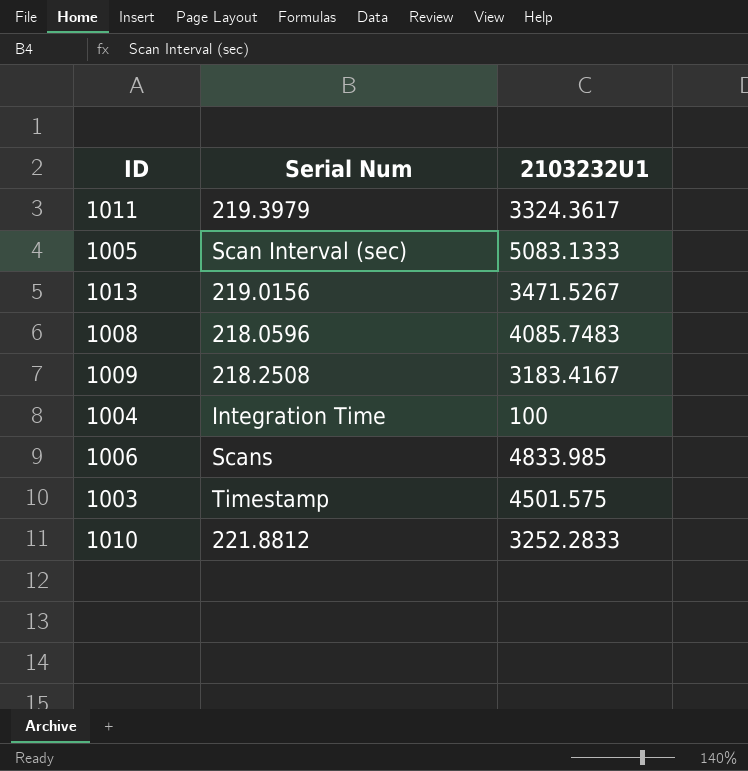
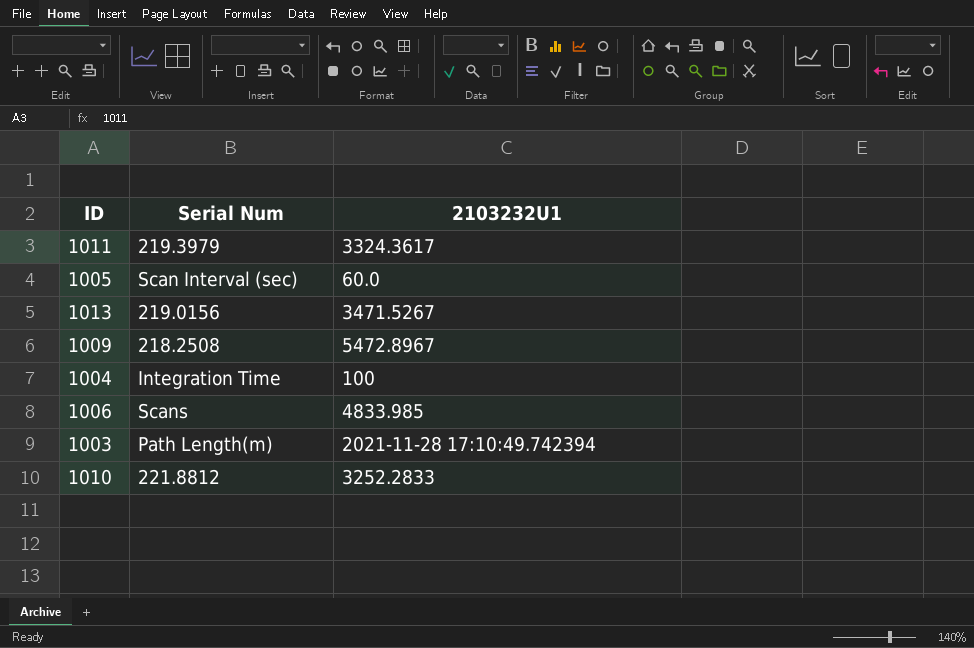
row 1008: 218.0596 | 4085.7483 -> none
1005 | 2103232U1: 5083.1333 -> 60.0
1009 | 2103232U1: 3183.4167 -> 5472.8967
1003 | Serial Num: Timestamp -> Path Length(m)
1003 | 2103232U1: 4501.575 -> 2021-11-28 17:10:49.742394

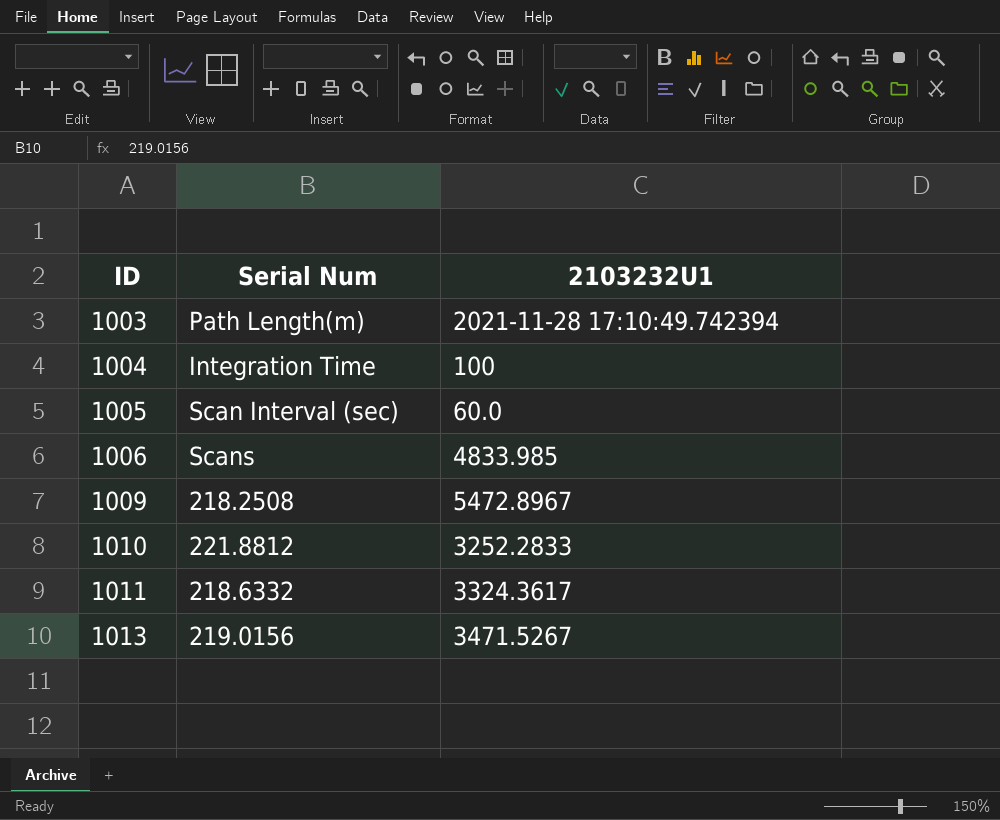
row order: none -> ID ascending
1011 | Serial Num: 219.3979 -> 218.6332

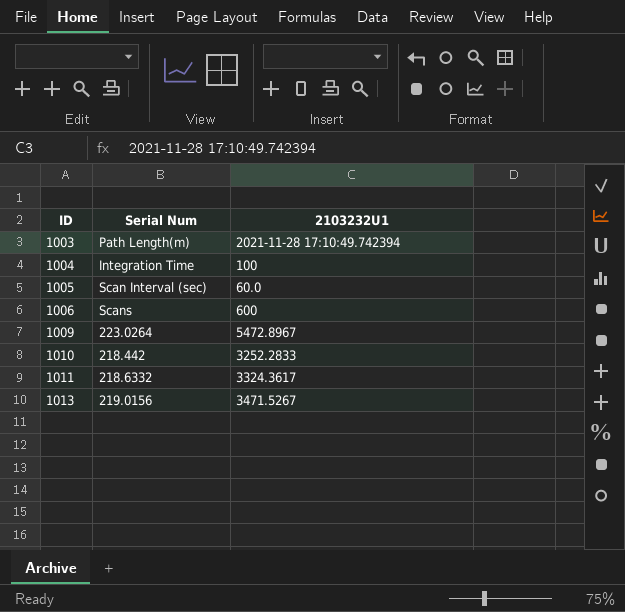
1006 | 2103232U1: 4833.985 -> 600
1009 | Serial Num: 218.2508 -> 223.0264
1010 | Serial Num: 221.8812 -> 218.442

